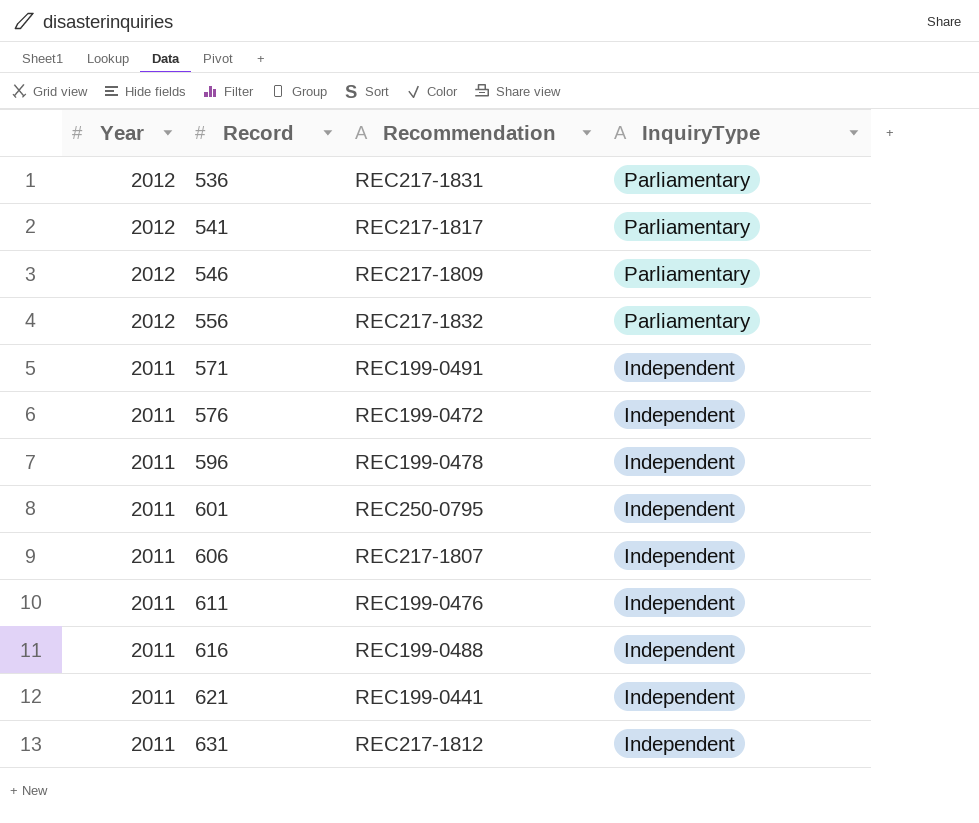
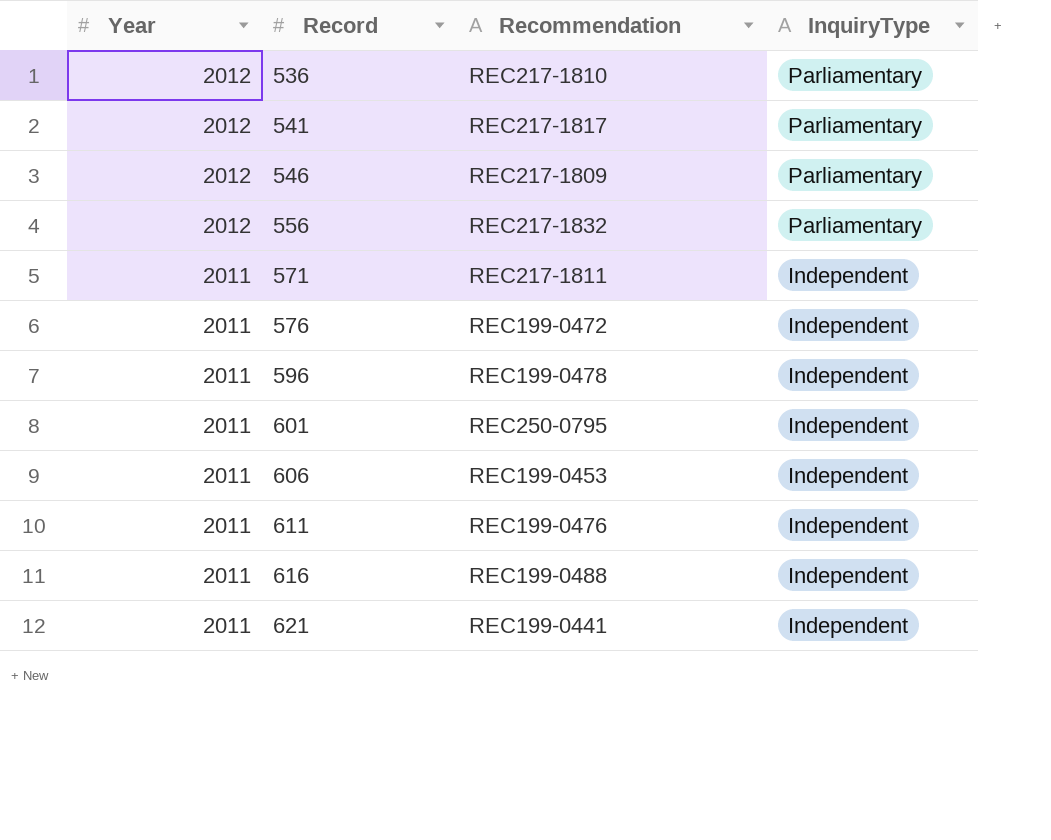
row 631: 2011 | REC217-1812 | Independent -> none
536 | Recommendation: REC217-1831 -> REC217-1810
571 | Recommendation: REC199-0491 -> REC217-1811
606 | Recommendation: REC217-1807 -> REC199-0453

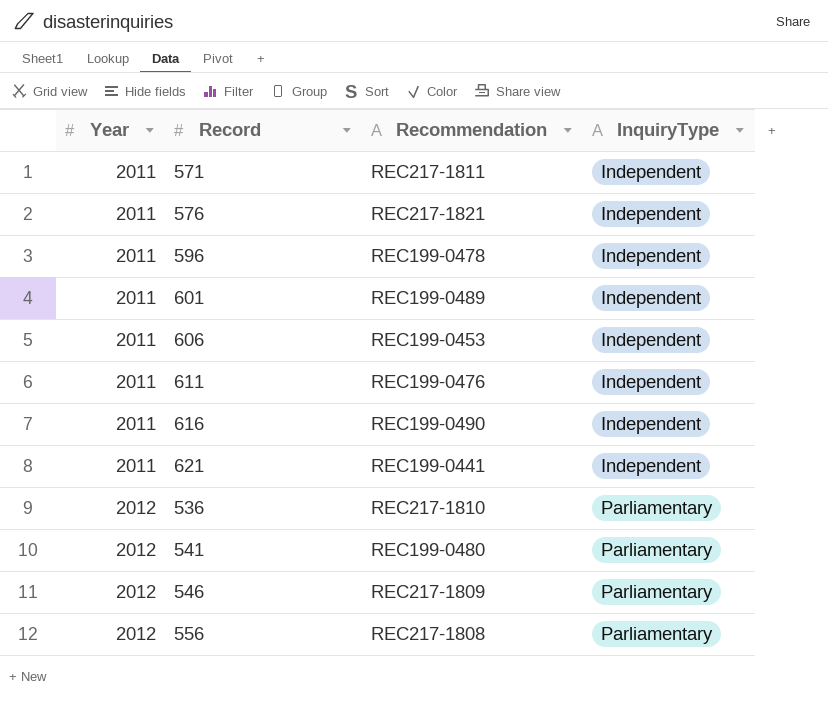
row order: Year descending -> Year ascending
576 | Recommendation: REC199-0472 -> REC217-1821
601 | Recommendation: REC250-0795 -> REC199-0489
616 | Recommendation: REC199-0488 -> REC199-0490
541 | Recommendation: REC217-1817 -> REC199-0480
556 | Recommendation: REC217-1832 -> REC217-1808

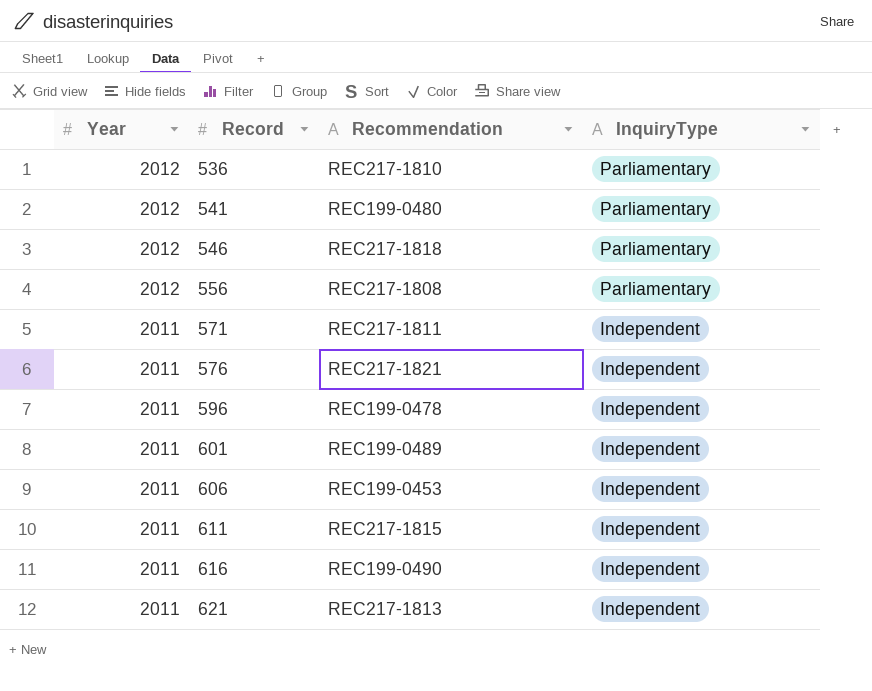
row order: Year ascending -> Year descending
546 | Recommendation: REC217-1809 -> REC217-1818
611 | Recommendation: REC199-0476 -> REC217-1815
621 | Recommendation: REC199-0441 -> REC217-1813

